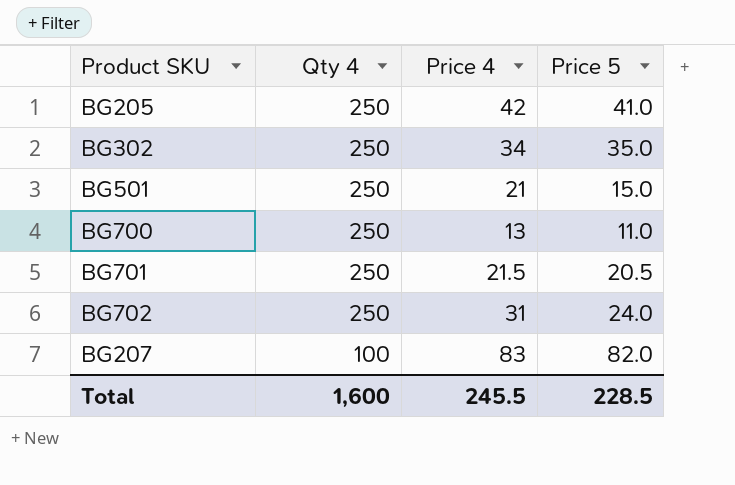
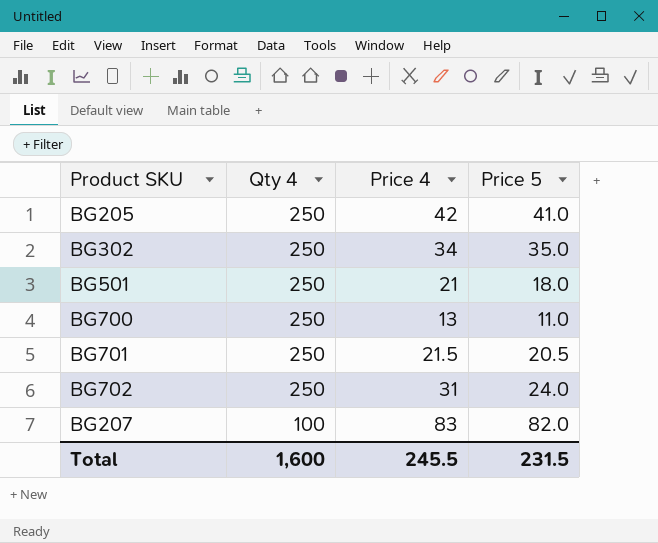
BG501 | Price 5: 15.0 -> 18.0
Total | Price 5: 228.5 -> 231.5

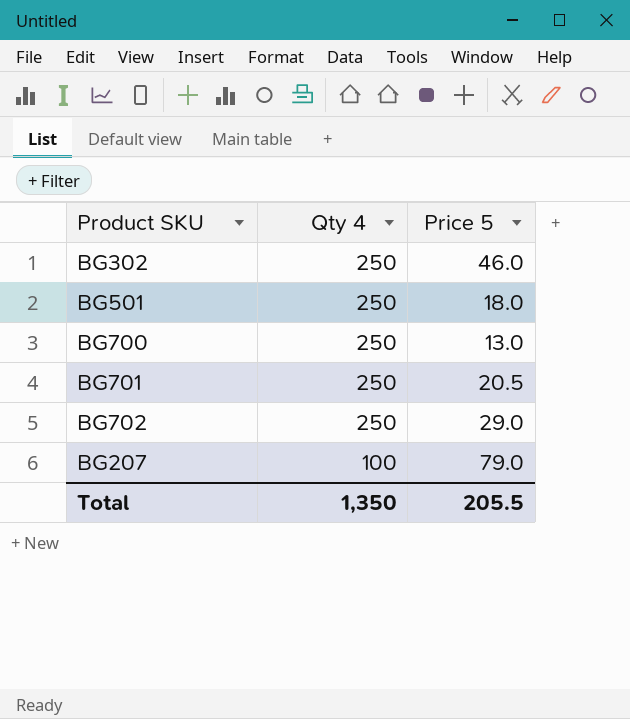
column Price 4 | position: 3 -> none
row BG205: 250 | 42 | 41.0 -> none
BG302 | Price 5: 35.0 -> 46.0
BG700 | Price 5: 11.0 -> 13.0
BG702 | Price 5: 24.0 -> 29.0
BG207 | Price 5: 82.0 -> 79.0
Total | Qty 4: 1,600 -> 1,350
Total | Price 5: 231.5 -> 205.5

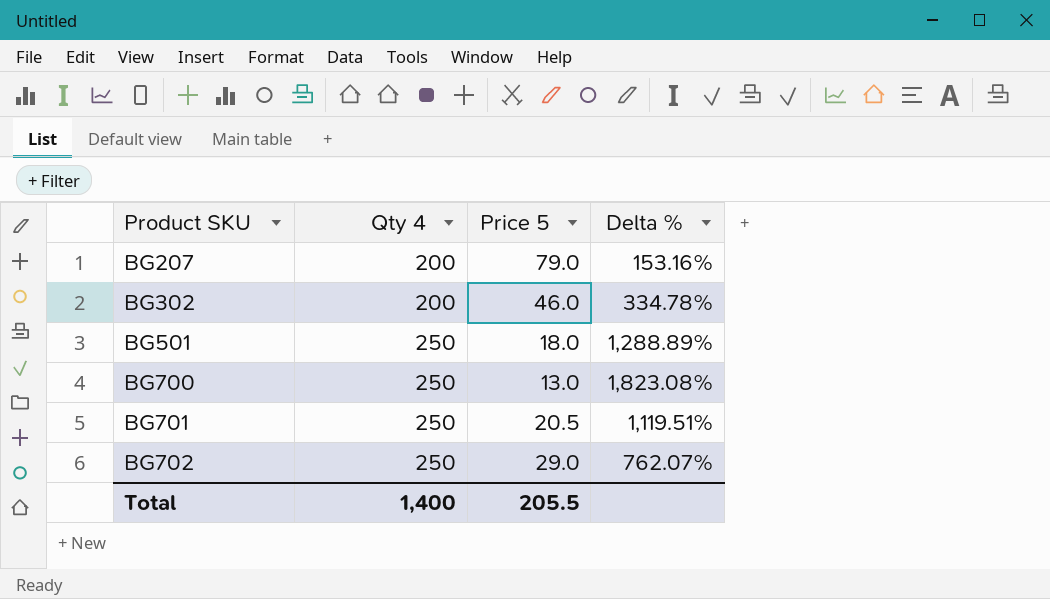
row order: Qty 4 descending -> Product SKU ascending
column Delta % | formula: none -> ([Qty 4] - [Price 5]) / [Price 5]
BG207 | Qty 4: 100 -> 200
BG302 | Qty 4: 250 -> 200
Total | Qty 4: 1,350 -> 1,400

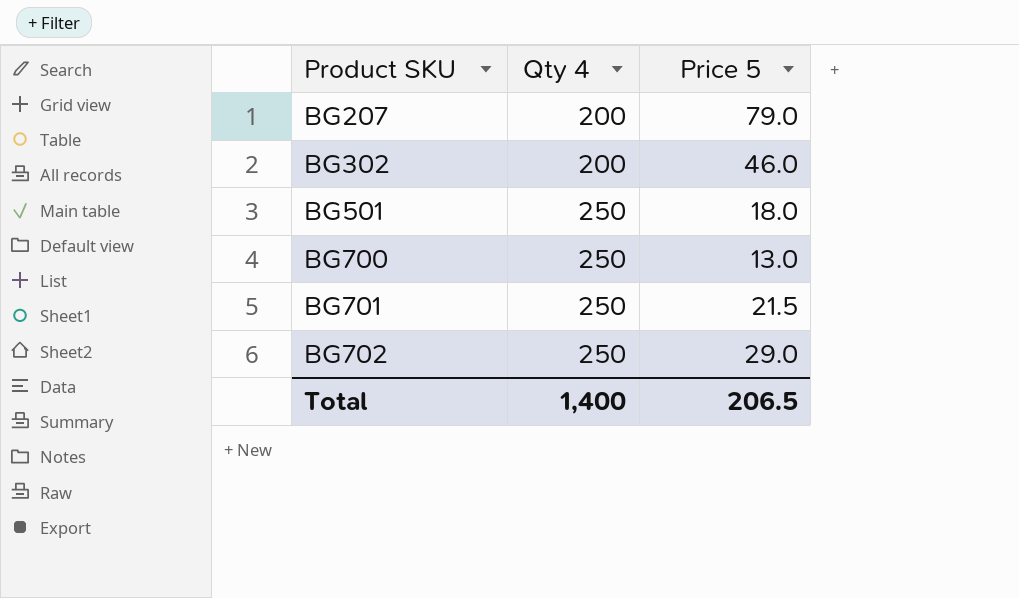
column Delta % | formula: ([Qty 4] - [Price 5]) / [Price 5] -> none
BG701 | Price 5: 20.5 -> 21.5
Total | Price 5: 205.5 -> 206.5

